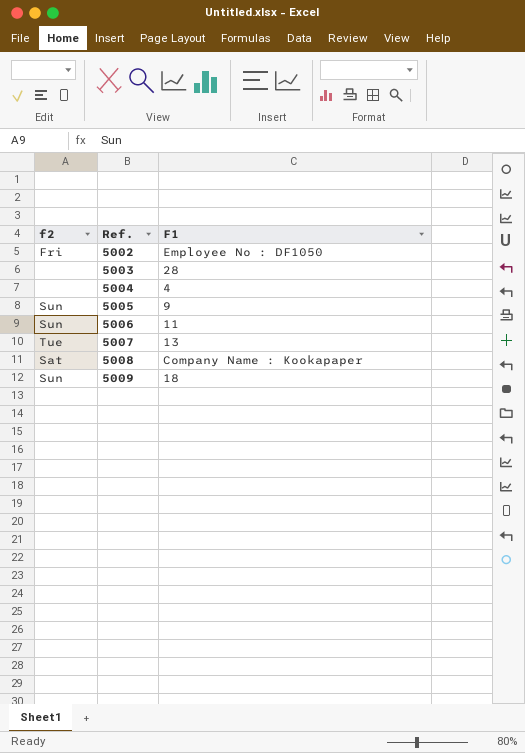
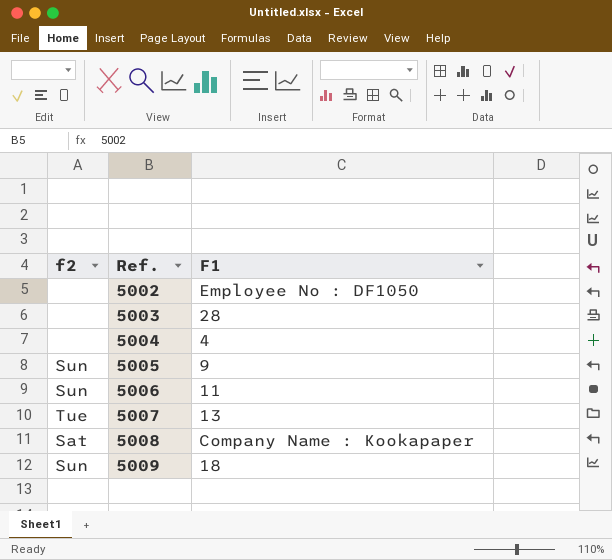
5002 | f2: Fri -> none

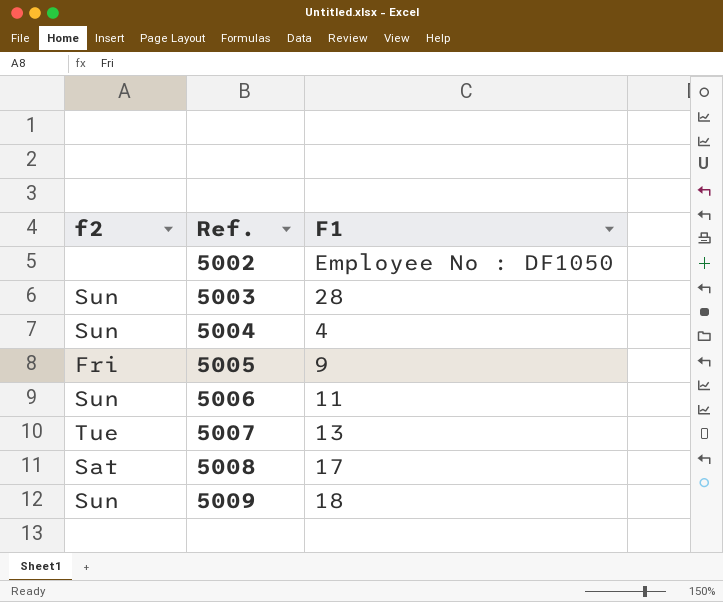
5003 | f2: none -> Sun
5004 | f2: none -> Sun
5005 | f2: Sun -> Fri
5008 | F1: Company Name : Kookapaper -> 17

